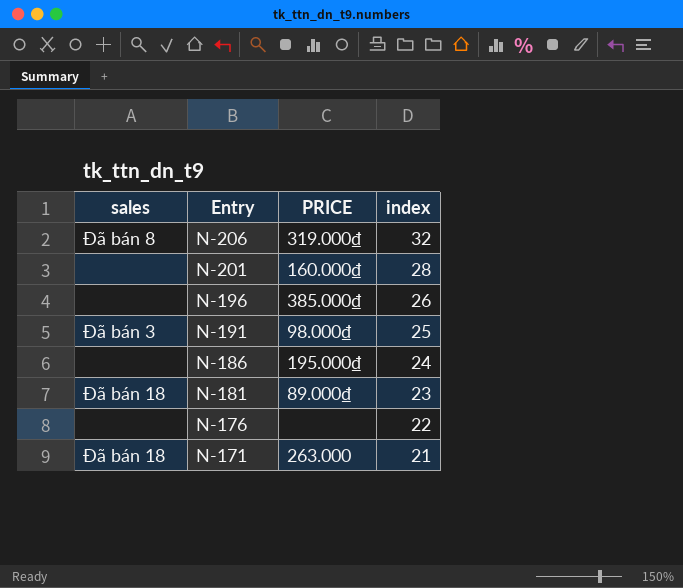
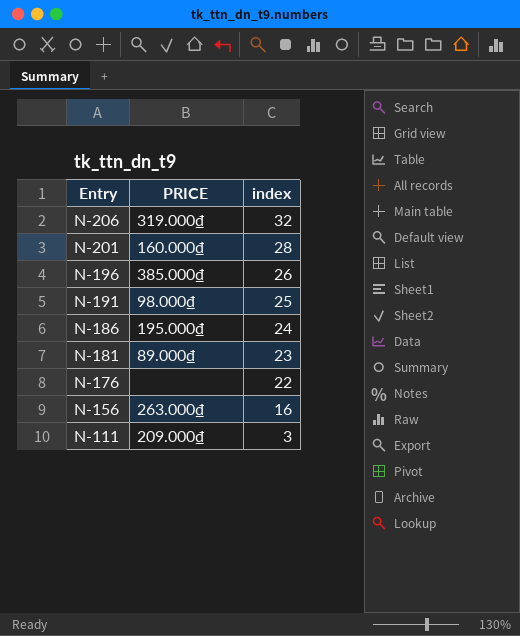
column sales | position: 1 -> none
row N-171: Đã bán 18 | 263.000 | 21 -> none
row N-156: none -> 263.000₫ | 16
row N-111: none -> 209.000₫ | 3

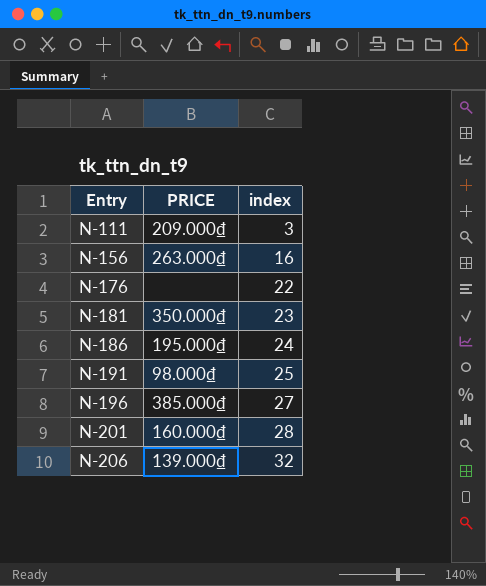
row order: Entry descending -> Entry ascending
N-181 | PRICE: 89.000₫ -> 350.000₫
N-196 | index: 26 -> 27
N-206 | PRICE: 319.000₫ -> 139.000₫

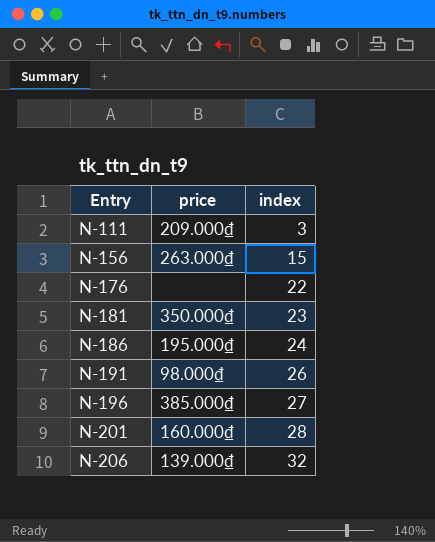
column name: PRICE -> price
N-156 | index: 16 -> 15
N-191 | index: 25 -> 26

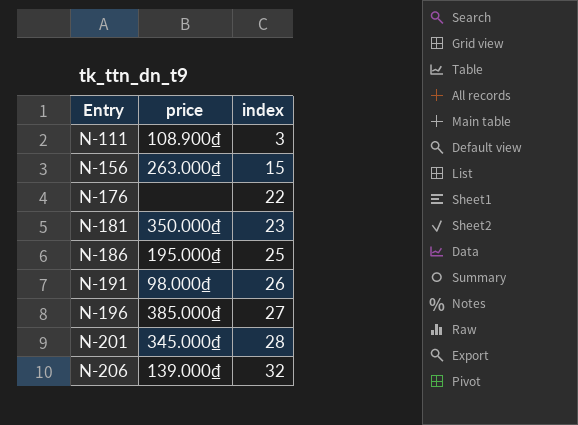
N-111 | price: 209.000₫ -> 108.900₫
N-186 | index: 24 -> 25
N-201 | price: 160.000₫ -> 345.000₫

